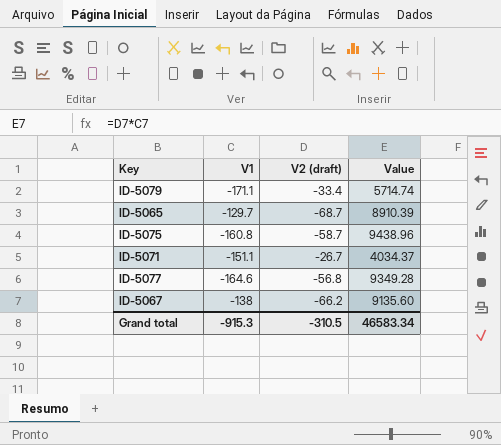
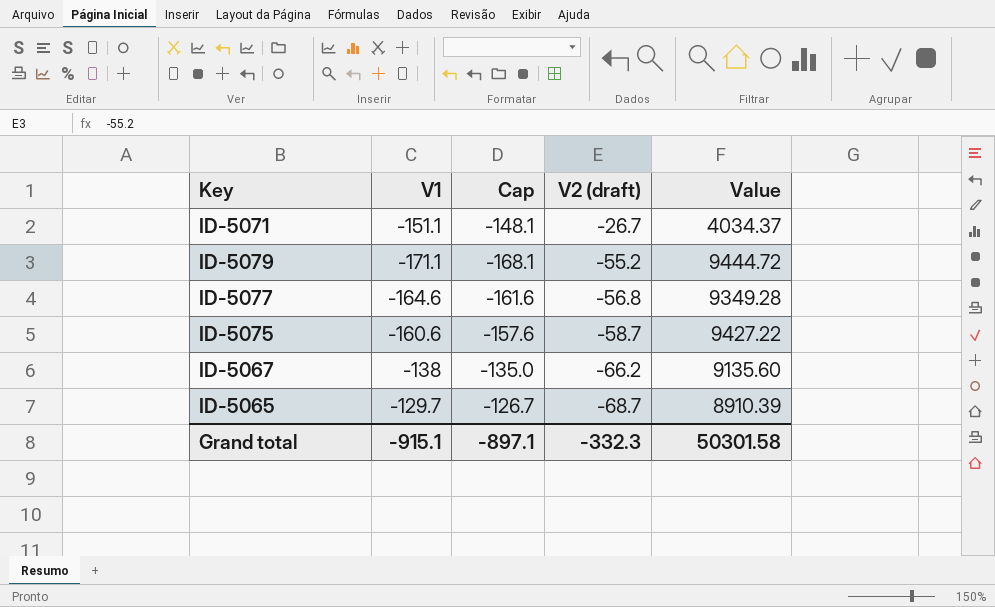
row order: none -> V2 (draft) descending
column Cap | formula: none -> [V1] + 3
ID-5079 | V2 (draft): -33.4 -> -55.2
ID-5079 | Value: 5714.74 -> 9444.72
ID-5075 | V1: -160.8 -> -160.6
ID-5075 | Value: 9438.96 -> 9427.22
Grand total | V1: -915.3 -> -915.1
Grand total | V2 (draft): -310.5 -> -332.3
Grand total | Value: 46583.34 -> 50301.58

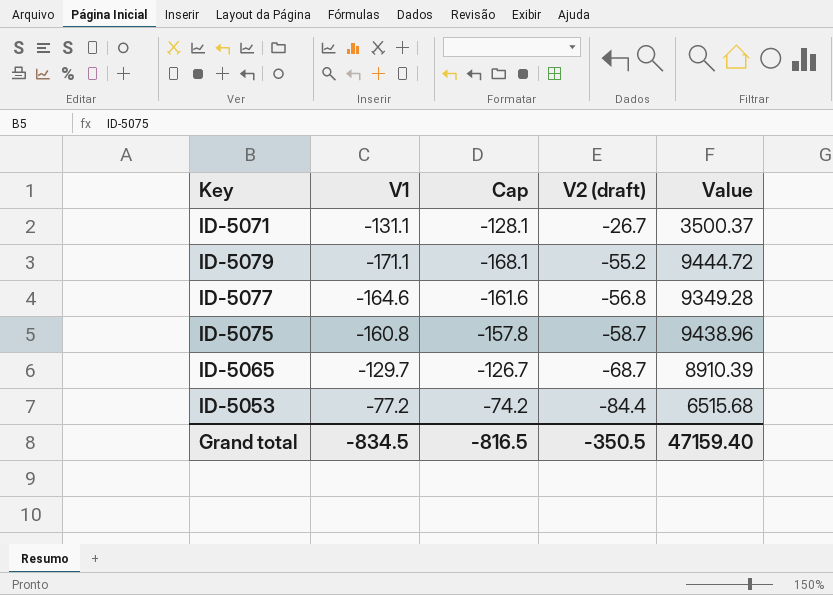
row ID-5067: -138 | -135.0 | -66.2 | 9135.60 -> none
ID-5071 | V1: -151.1 -> -131.1
ID-5071 | Cap: -148.1 -> -128.1
ID-5071 | Value: 4034.37 -> 3500.37
ID-5075 | V1: -160.6 -> -160.8
ID-5075 | Cap: -157.6 -> -157.8
ID-5075 | Value: 9427.22 -> 9438.96
row ID-5053: none -> -77.2 | -74.2 | -84.4 | 6515.68
Grand total | V1: -915.1 -> -834.5
Grand total | Cap: -897.1 -> -816.5
Grand total | V2 (draft): -332.3 -> -350.5
Grand total | Value: 50301.58 -> 47159.40

